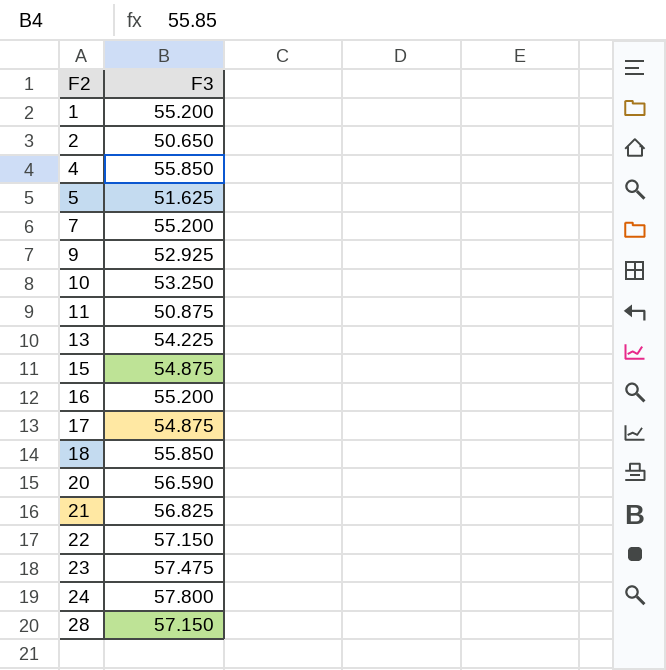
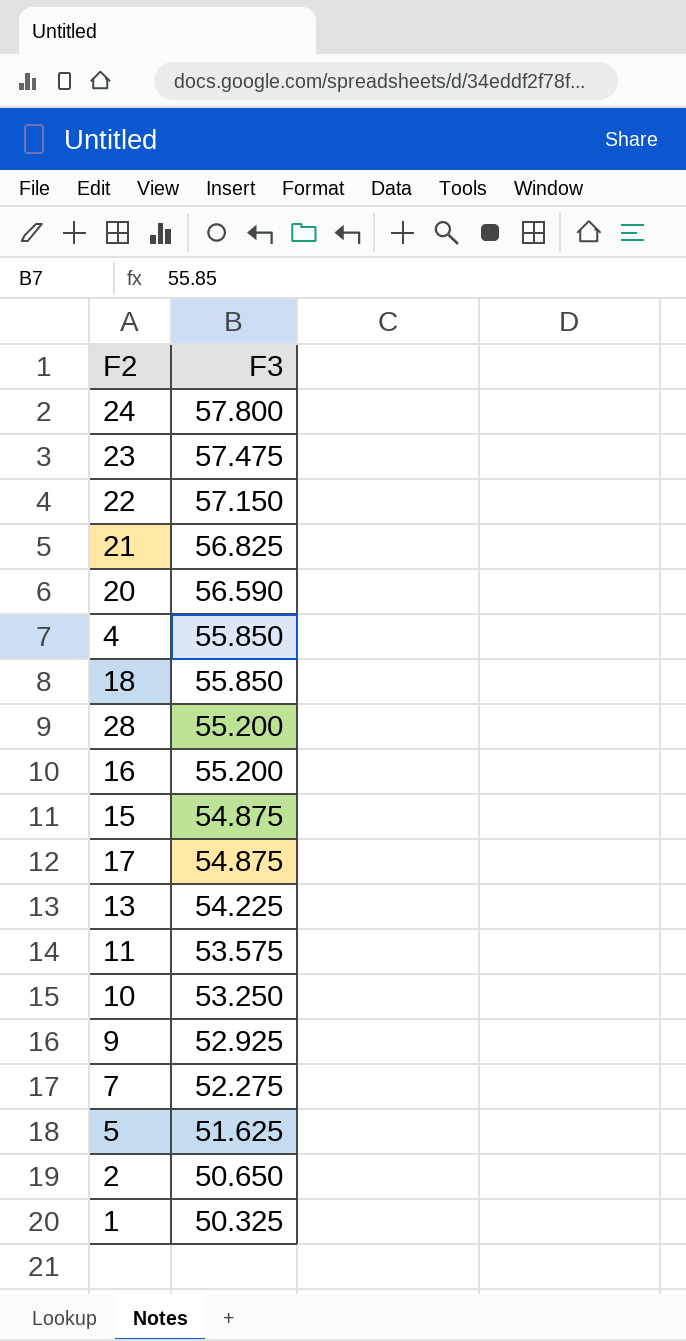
row order: F2 ascending -> F3 descending
28 | F3: 57.150 -> 55.200
11 | F3: 50.875 -> 53.575
7 | F3: 55.200 -> 52.275
1 | F3: 55.200 -> 50.325

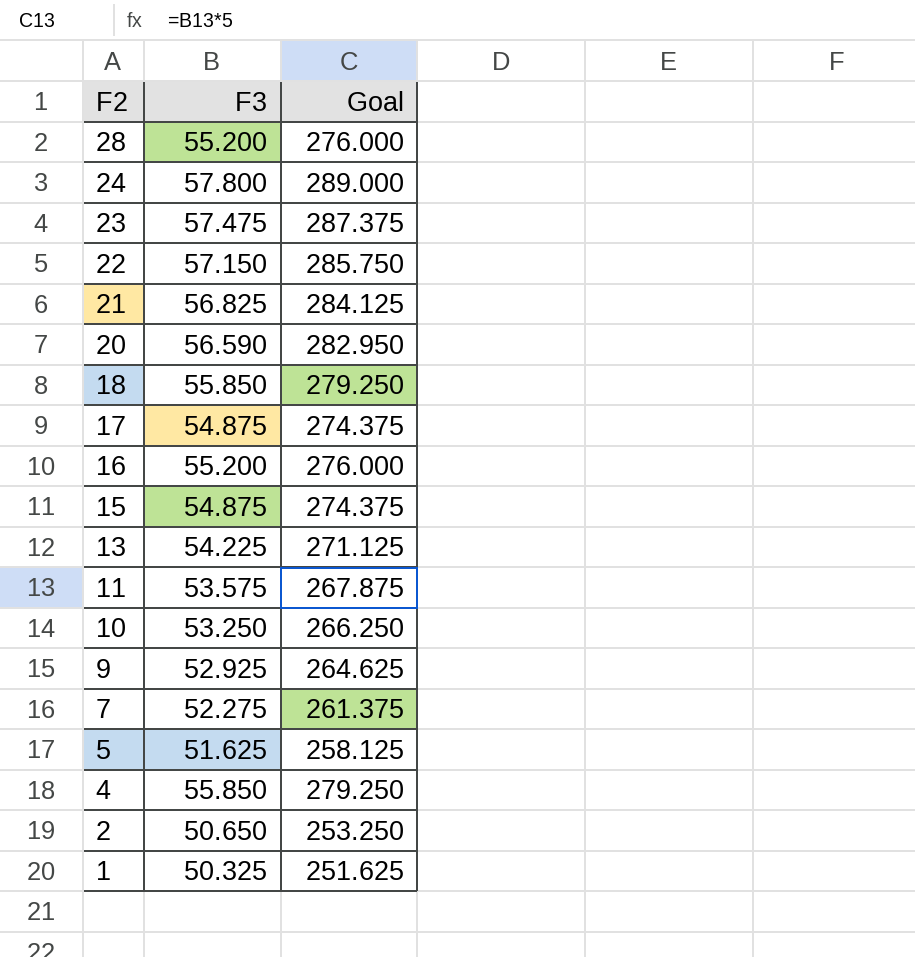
row order: F3 descending -> F2 descending
column Goal | formula: none -> [F3] * 5

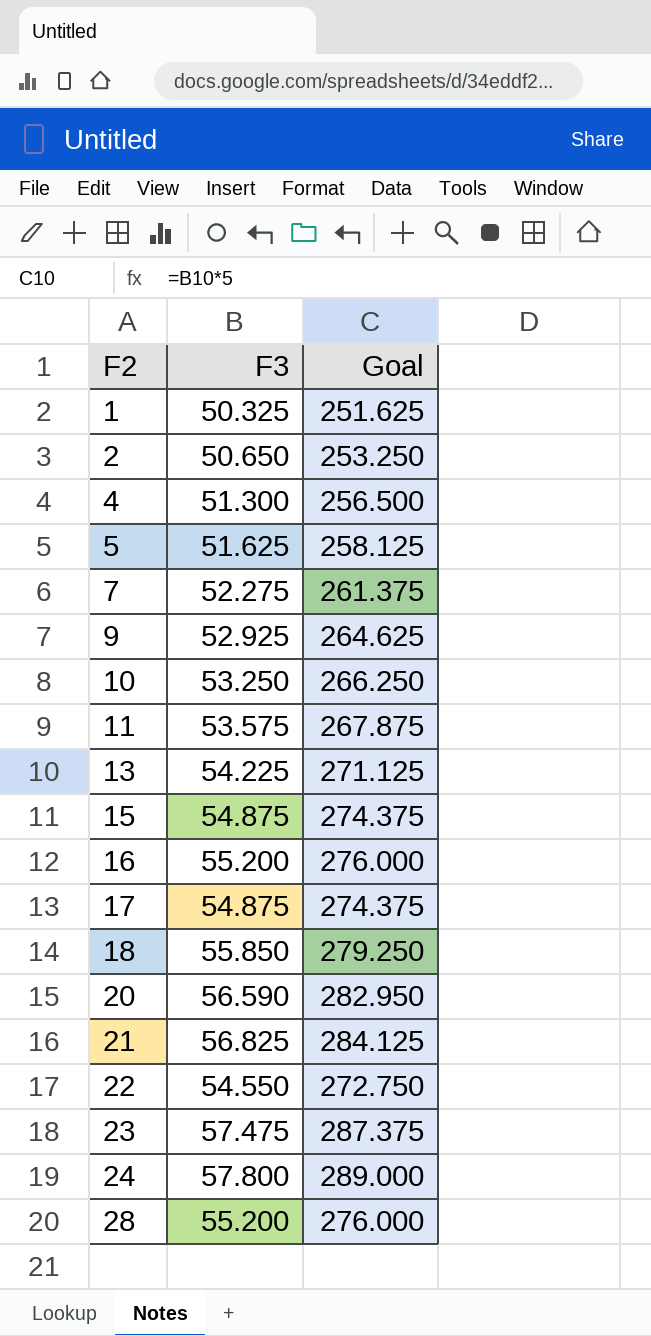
row order: F2 descending -> F2 ascending
4 | F3: 55.850 -> 51.300
4 | Goal: 279.250 -> 256.500
22 | F3: 57.150 -> 54.550
22 | Goal: 285.750 -> 272.750

